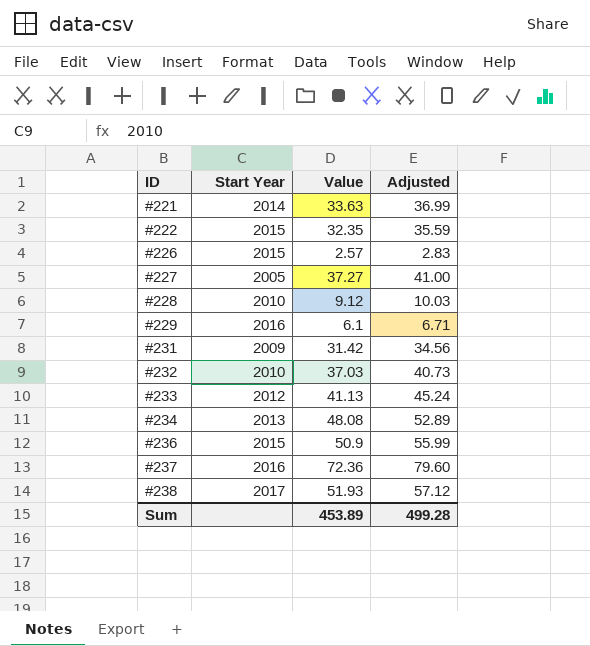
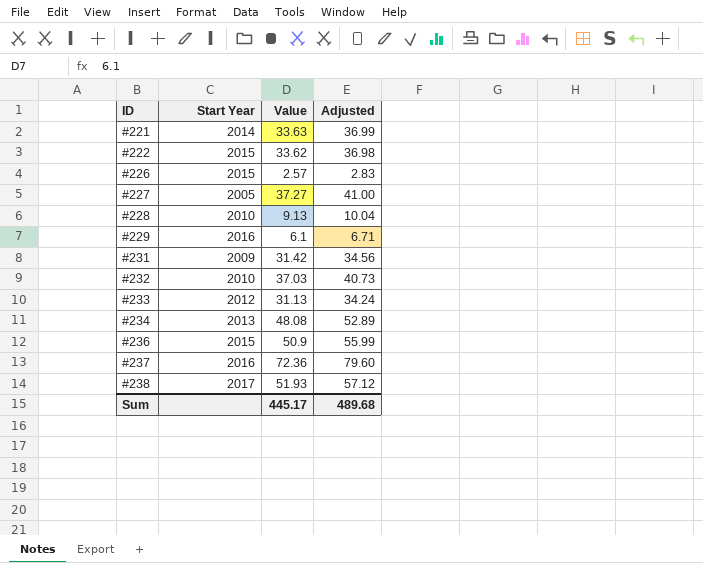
#222 | Value: 32.35 -> 33.62
#222 | Adjusted: 35.59 -> 36.98
#228 | Value: 9.12 -> 9.13
#228 | Adjusted: 10.03 -> 10.04
#233 | Value: 41.13 -> 31.13
#233 | Adjusted: 45.24 -> 34.24
Sum | Value: 453.89 -> 445.17
Sum | Adjusted: 499.28 -> 489.68

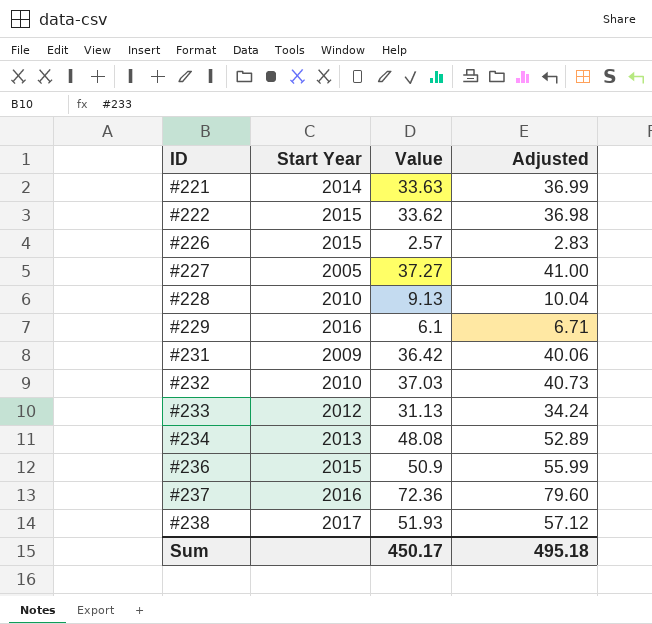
#231 | Value: 31.42 -> 36.42
#231 | Adjusted: 34.56 -> 40.06
Sum | Value: 445.17 -> 450.17
Sum | Adjusted: 489.68 -> 495.18

